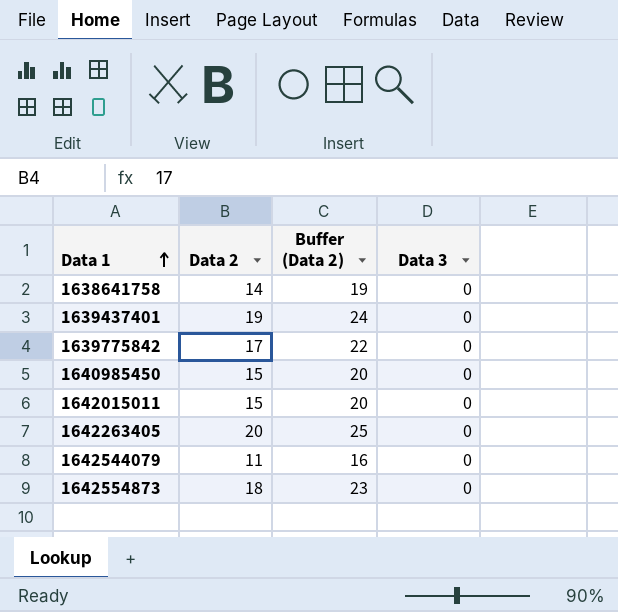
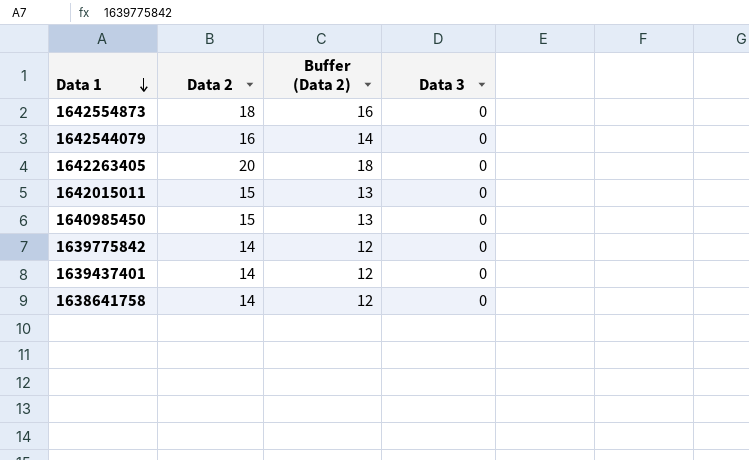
row order: Data 1 ascending -> Data 1 descending
column Buffer (Data 2) | formula: [Data 2] + 5 -> [Data 2] - 2
1642544079 | Data 2: 11 -> 16
1639775842 | Data 2: 17 -> 14
1639437401 | Data 2: 19 -> 14

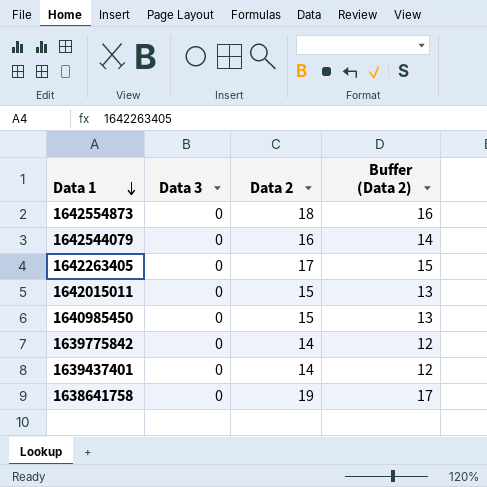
column Data 3 | position: 4 -> 2
1642263405 | Data 2: 20 -> 17
1642263405 | Buffer (Data 2): 18 -> 15
1638641758 | Data 2: 14 -> 19
1638641758 | Buffer (Data 2): 12 -> 17

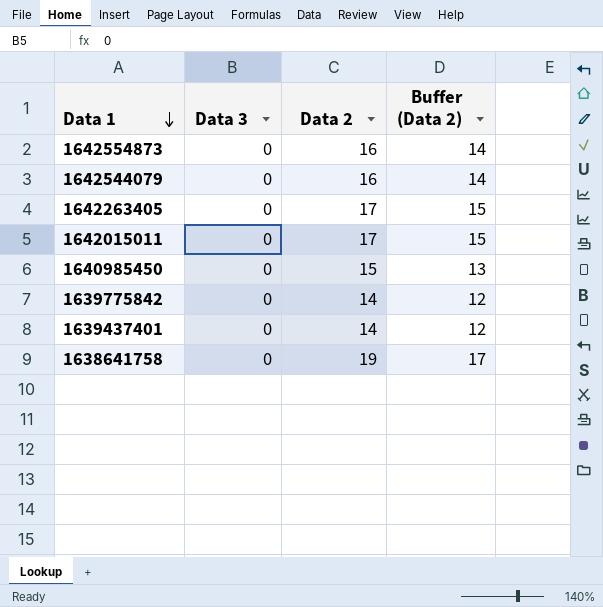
1642554873 | Data 2: 18 -> 16
1642554873 | Buffer (Data 2): 16 -> 14
1642015011 | Data 2: 15 -> 17
1642015011 | Buffer (Data 2): 13 -> 15

